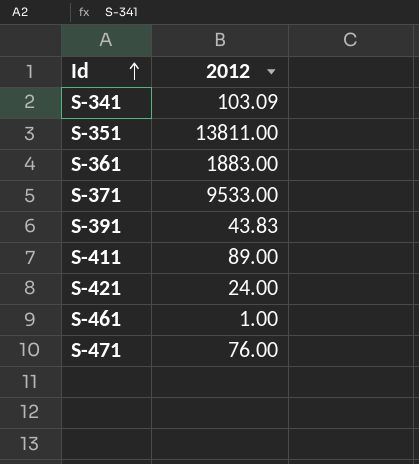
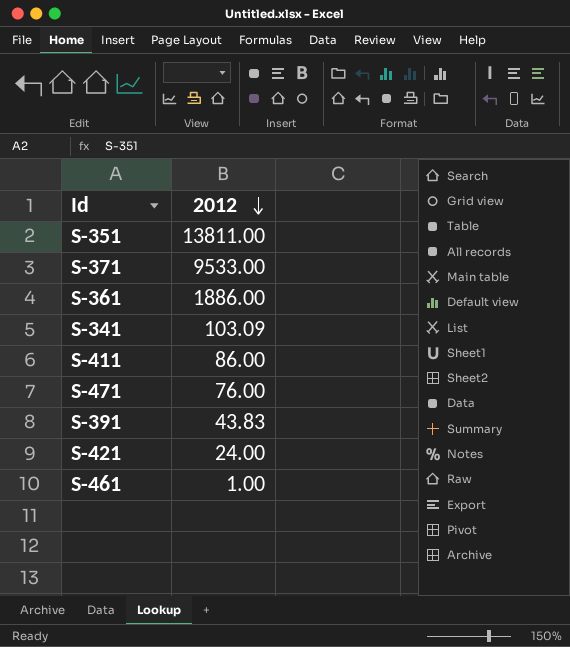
row order: Id ascending -> 2012 descending
S-361 | 2012: 1883.00 -> 1886.00
S-411 | 2012: 89.00 -> 86.00

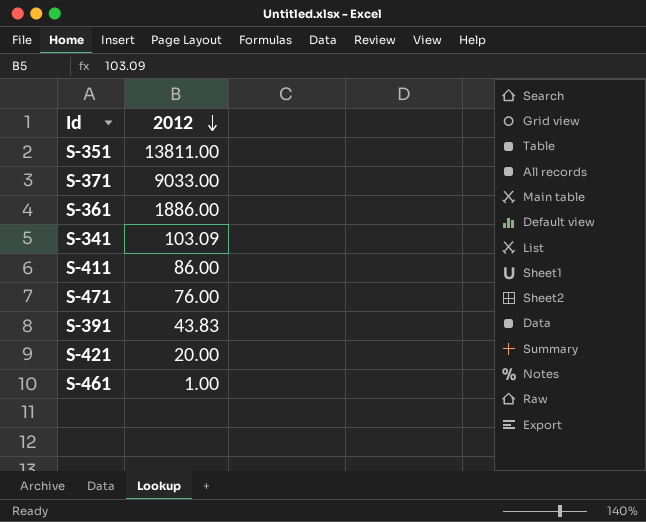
S-371 | 2012: 9533.00 -> 9033.00
S-421 | 2012: 24.00 -> 20.00

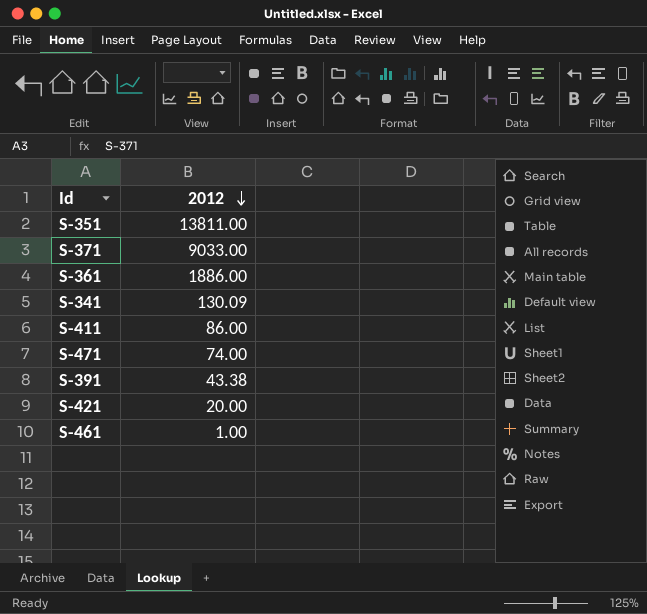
S-341 | 2012: 103.09 -> 130.09
S-471 | 2012: 76.00 -> 74.00
S-391 | 2012: 43.83 -> 43.38

